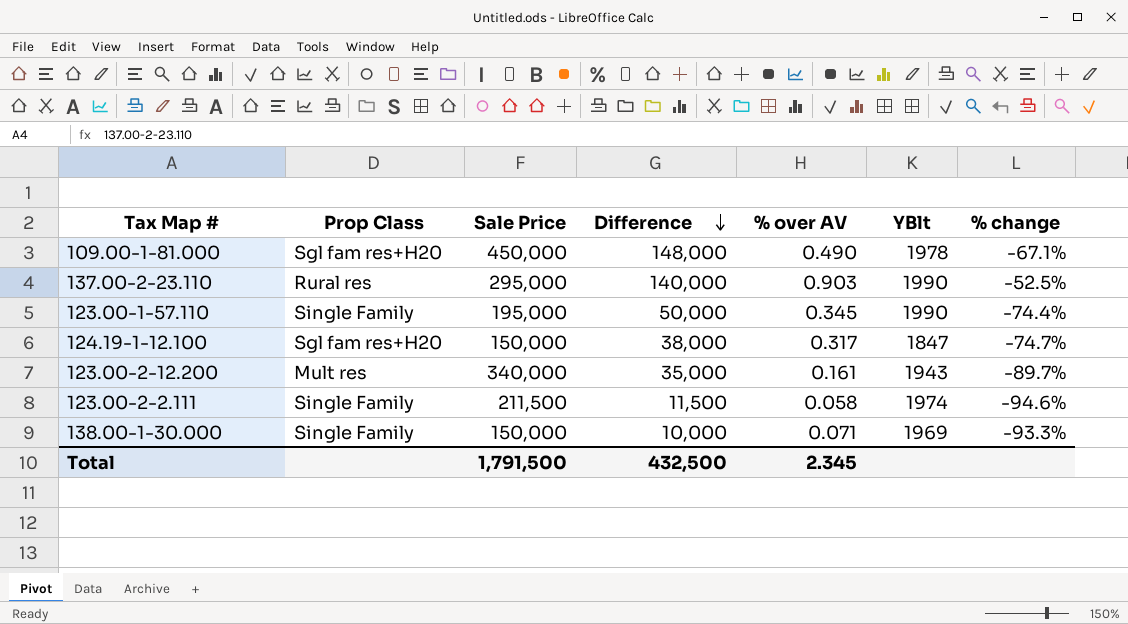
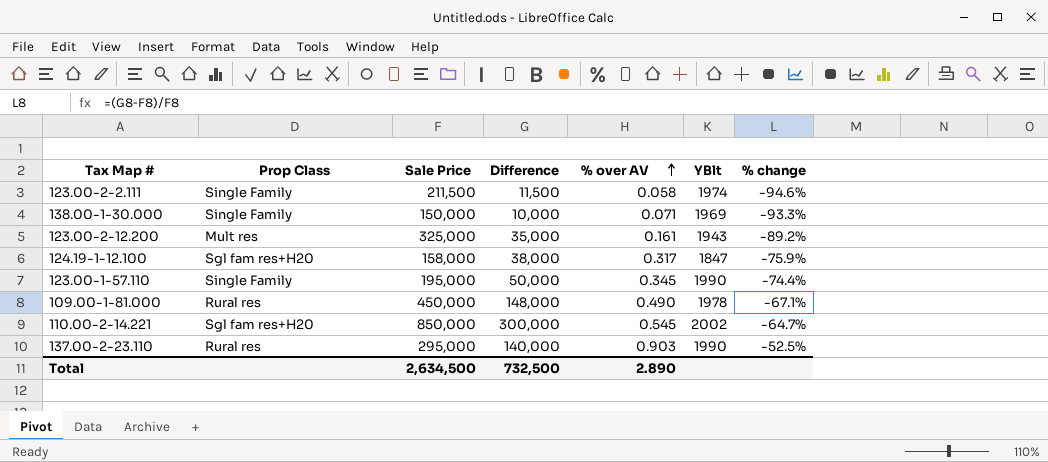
row order: Difference descending -> % over AV ascending
123.00-2-12.200 | Sale Price: 340,000 -> 325,000
123.00-2-12.200 | % change: -89.7% -> -89.2%
124.19-1-12.100 | Sale Price: 150,000 -> 158,000
124.19-1-12.100 | % change: -74.7% -> -75.9%
109.00-1-81.000 | Prop Class: Sgl fam res+H20 -> Rural res
row 110.00-2-14.221: none -> Sgl fam res+H20 | 850,000 | 300,000 | 0.545 | 2002 | -64.7%
Total | Sale Price: 1,791,500 -> 2,634,500
Total | Difference: 432,500 -> 732,500
Total | % over AV: 2.345 -> 2.890

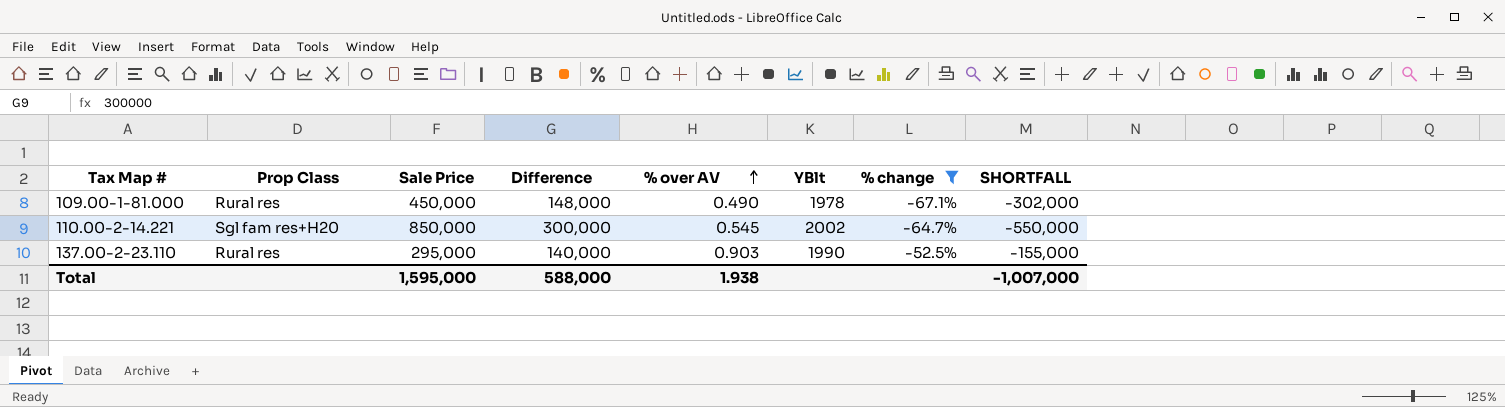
filter: none -> % change >= -67.1%
column SHORTFALL | formula: none -> [Difference] - [Sale Price]
Total | Sale Price: 2,634,500 -> 1,595,000
Total | Difference: 732,500 -> 588,000
Total | % over AV: 2.890 -> 1.938

